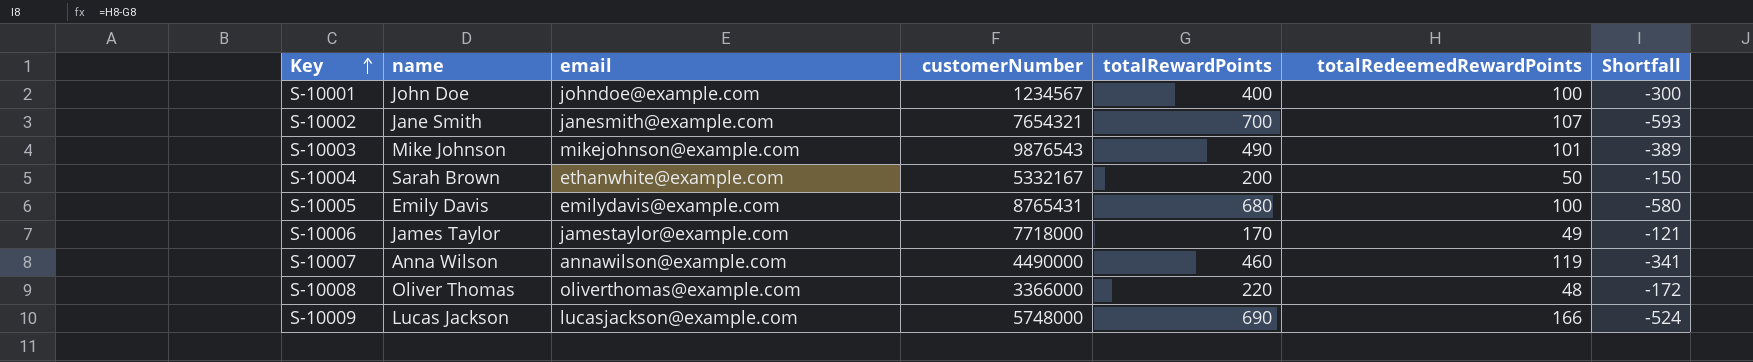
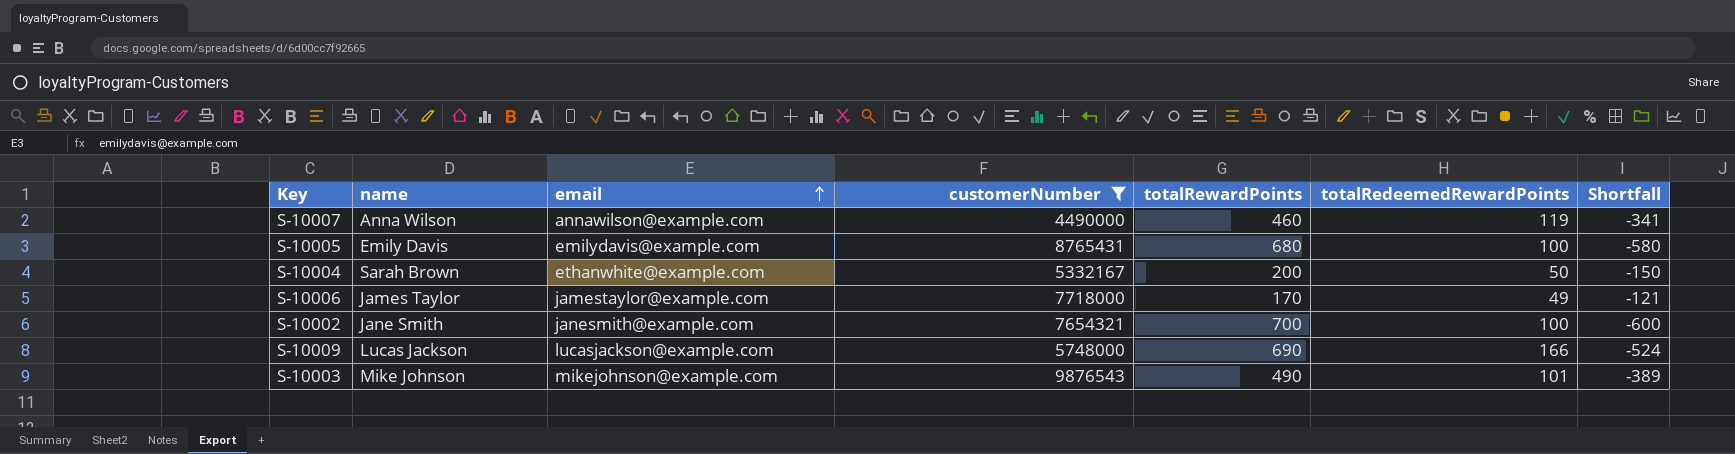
filter: none -> customerNumber >= 4490000
row order: Key ascending -> email ascending
S-10002 | totalRedeemedRewardPoints: 107 -> 100
S-10002 | Shortfall: -593 -> -600

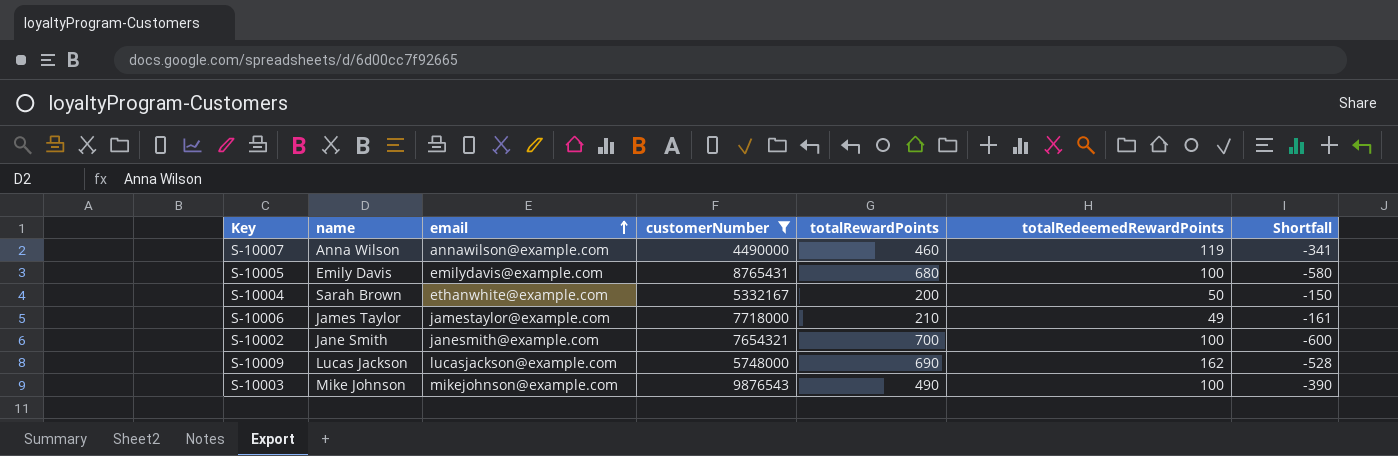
S-10006 | totalRewardPoints: 170 -> 210
S-10006 | Shortfall: -121 -> -161
S-10009 | totalRedeemedRewardPoints: 166 -> 162
S-10009 | Shortfall: -524 -> -528
S-10003 | totalRedeemedRewardPoints: 101 -> 100
S-10003 | Shortfall: -389 -> -390

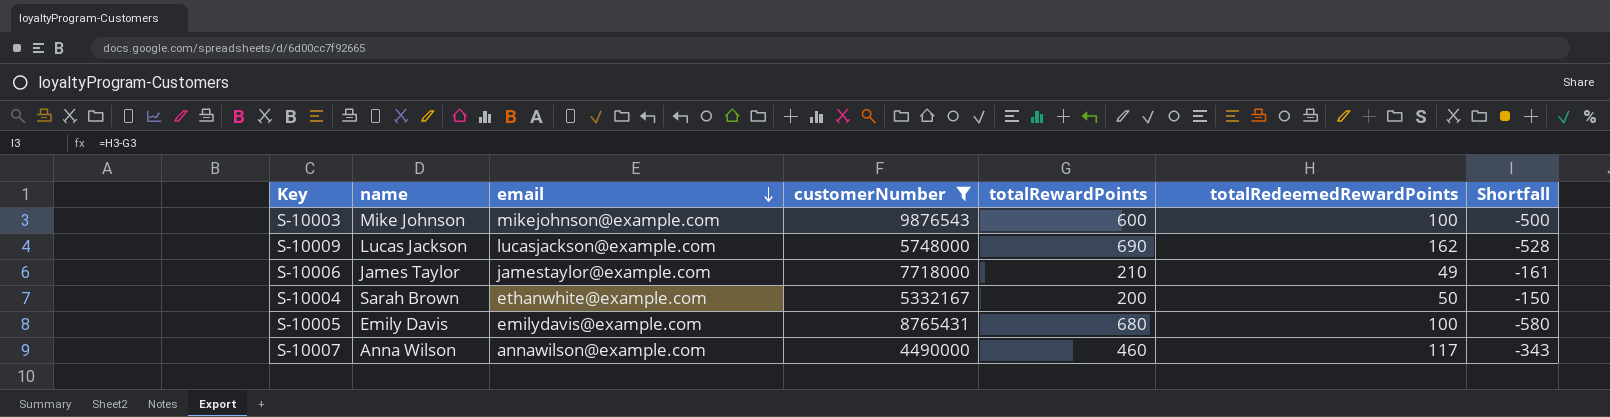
row order: email ascending -> email descending
row S-10002: Jane Smith | janesmith@example.com | 7654321 | 700 | 100 | -600 -> none
S-10003 | totalRewardPoints: 490 -> 600
S-10003 | Shortfall: -390 -> -500
S-10007 | totalRedeemedRewardPoints: 119 -> 117
S-10007 | Shortfall: -341 -> -343

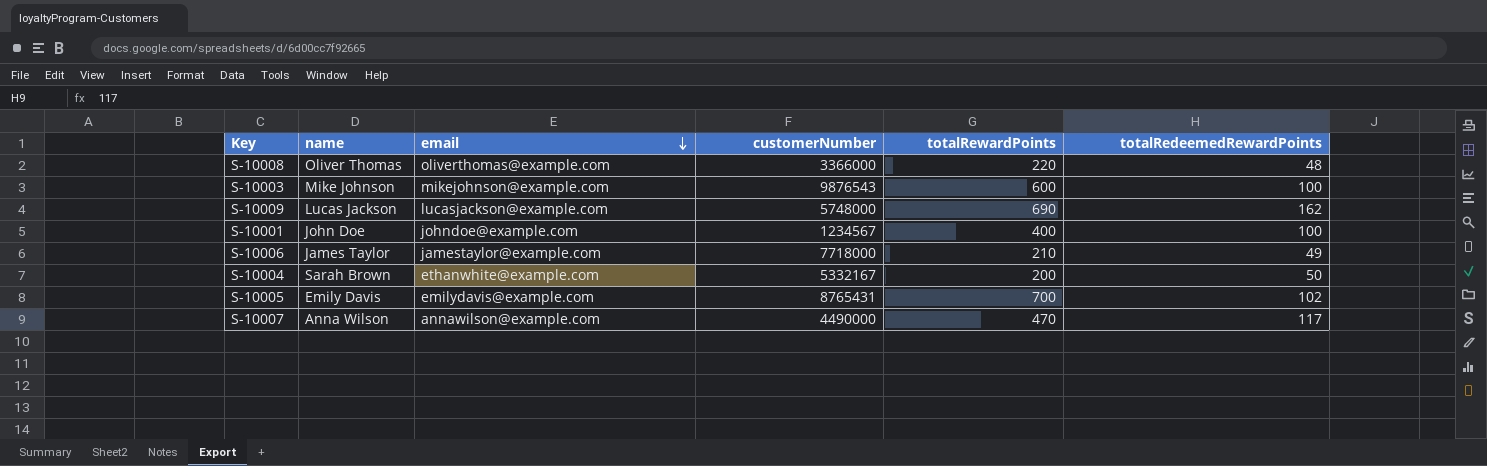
filter: customerNumber >= 4490000 -> none
column Shortfall | formula: [totalRedeemedRewardPoints] - [totalRewardPoints] -> none
S-10005 | totalRewardPoints: 680 -> 700
S-10005 | totalRedeemedRewardPoints: 100 -> 102
S-10007 | totalRewardPoints: 460 -> 470

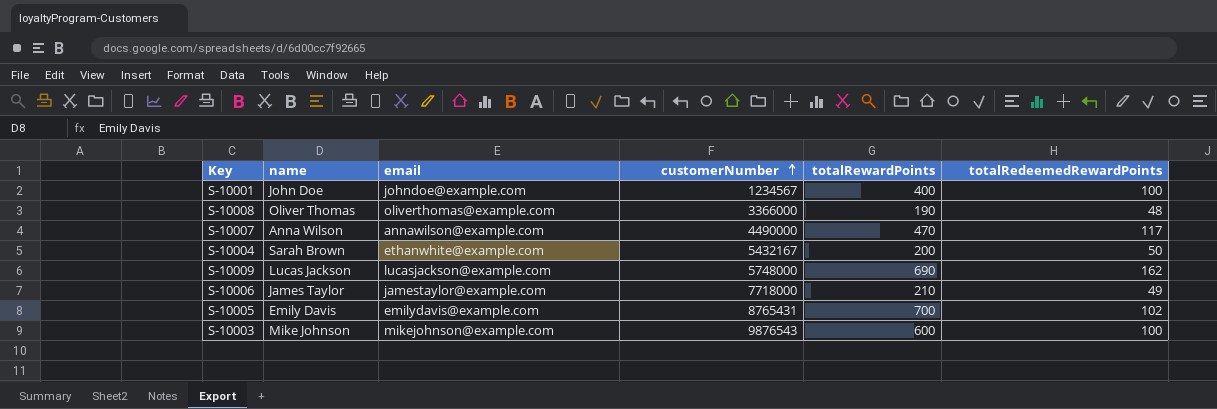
row order: email descending -> customerNumber ascending
S-10008 | totalRewardPoints: 220 -> 190
S-10004 | customerNumber: 5332167 -> 5432167

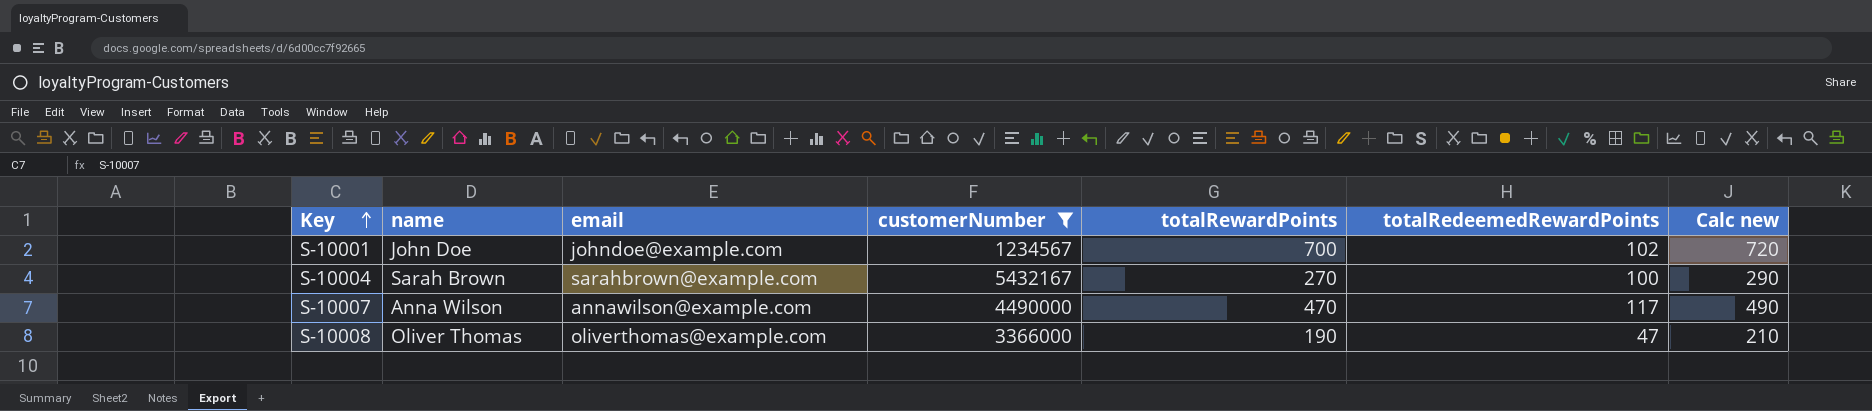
filter: none -> customerNumber <= 5432167
row order: customerNumber ascending -> Key ascending
column Calc new | formula: none -> [totalRewardPoints] + 20
S-10001 | totalRewardPoints: 400 -> 700
S-10001 | totalRedeemedRewardPoints: 100 -> 102
S-10004 | email: ethanwhite@example.com -> sarahbrown@example.com
S-10004 | totalRewardPoints: 200 -> 270
S-10004 | totalRedeemedRewardPoints: 50 -> 100
S-10008 | totalRedeemedRewardPoints: 48 -> 47

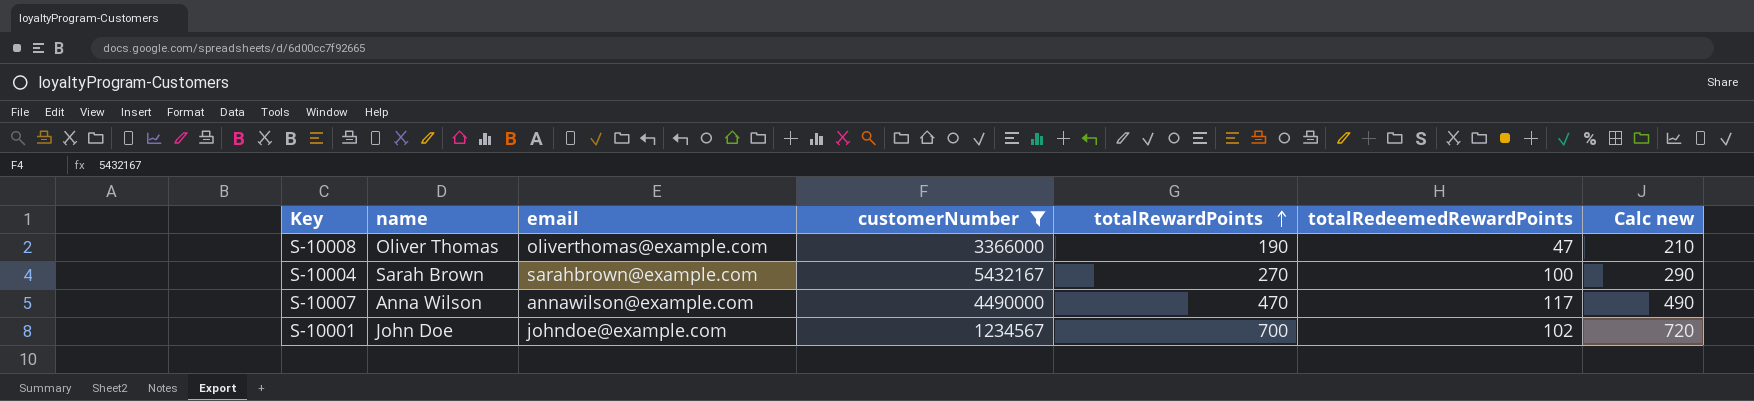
row order: Key ascending -> totalRewardPoints ascending

